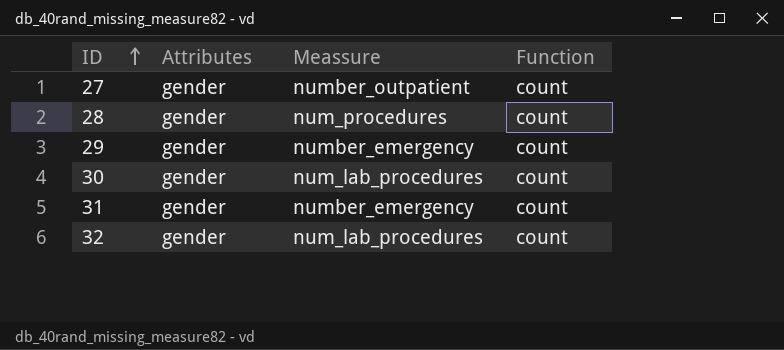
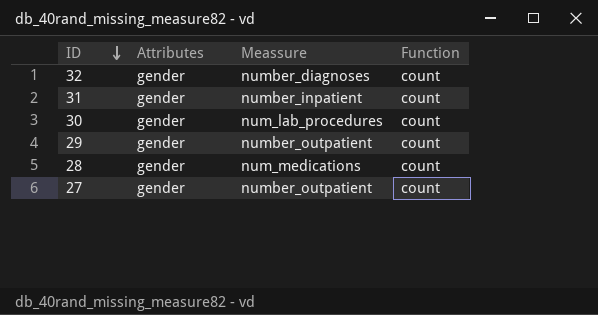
row order: ID ascending -> ID descending
32 | Meassure: num_lab_procedures -> number_diagnoses
31 | Meassure: number_emergency -> number_inpatient
29 | Meassure: number_emergency -> number_outpatient
28 | Meassure: num_procedures -> num_medications

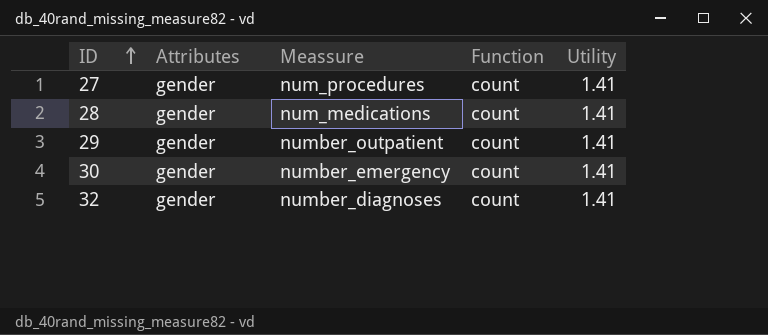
row order: ID descending -> ID ascending
column Utility | position: none -> 5
row 31: gender | number_inpatient | count -> none
27 | Meassure: number_outpatient -> num_procedures
30 | Meassure: num_lab_procedures -> number_emergency

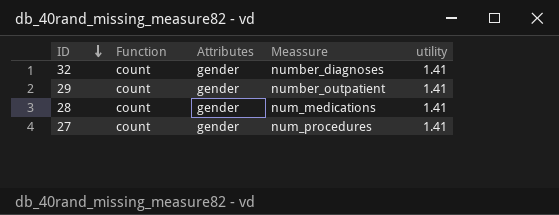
row order: ID ascending -> ID descending
column Function | position: 4 -> 2
column name: Utility -> utility
row 30: gender | number_emergency | count | 1.41 -> none

